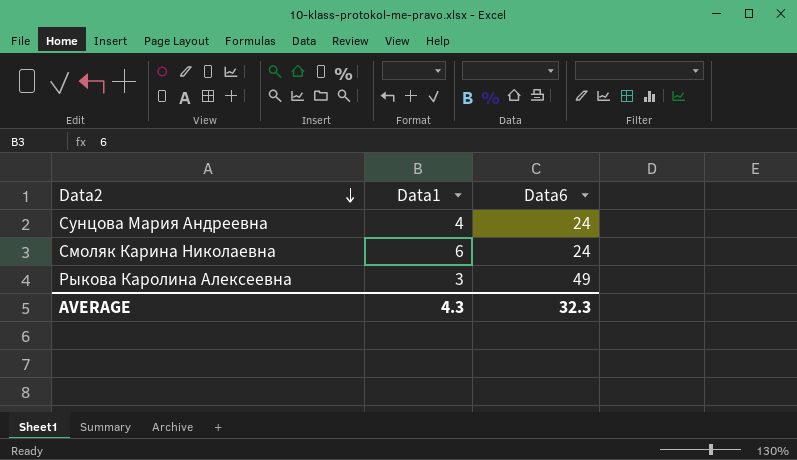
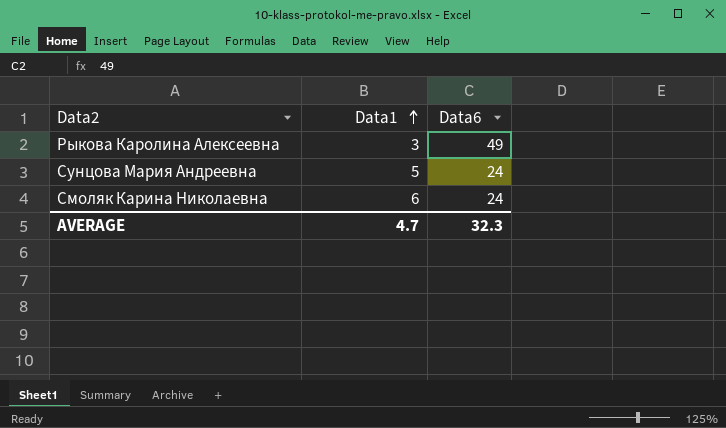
row order: Data2 descending -> Data1 ascending
Сунцова Мария Андреевна | Data1: 4 -> 5
AVERAGE | Data1: 4.3 -> 4.7

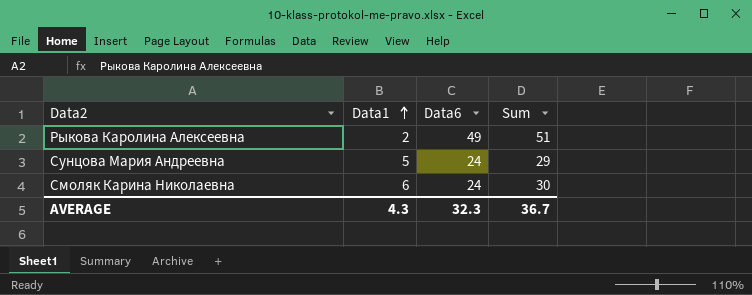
column Sum | formula: none -> [Data1] + [Data6]
Рыкова Каролина Алексеевна | Data1: 3 -> 2
AVERAGE | Data1: 4.7 -> 4.3

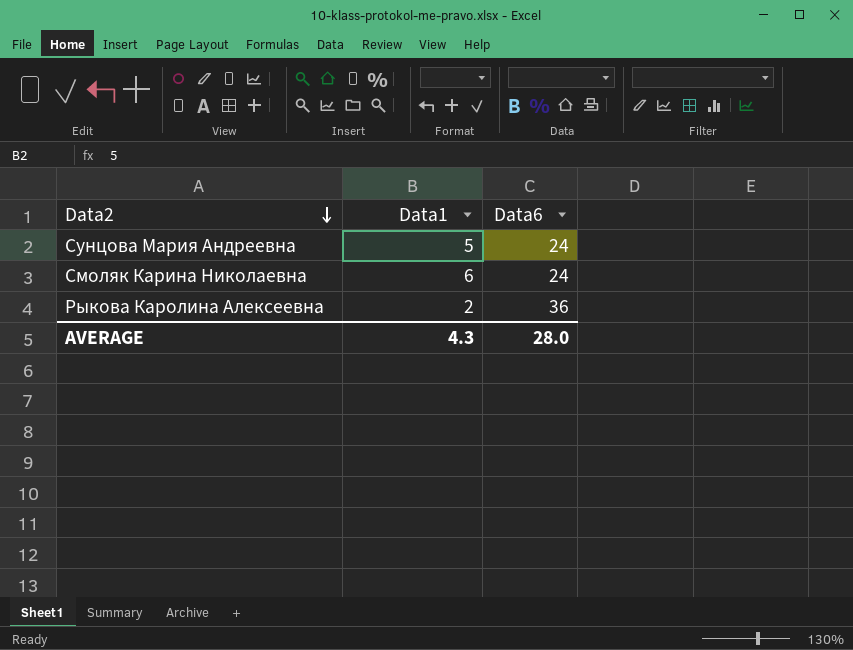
row order: Data1 ascending -> Data2 descending
column Sum | formula: [Data1] + [Data6] -> none
Рыкова Каролина Алексеевна | Data6: 49 -> 36
AVERAGE | Data6: 32.3 -> 28.0

